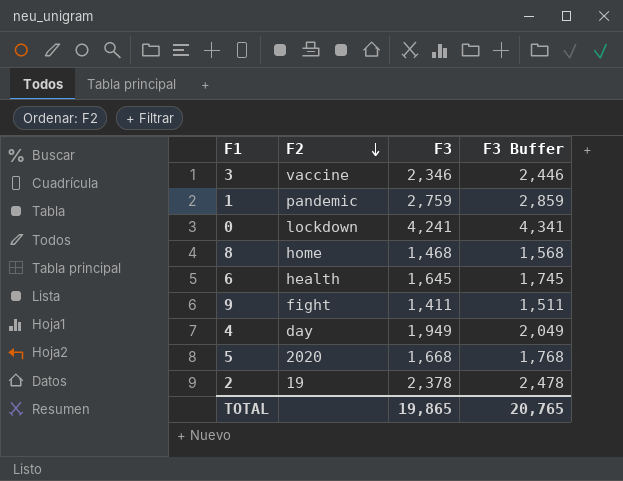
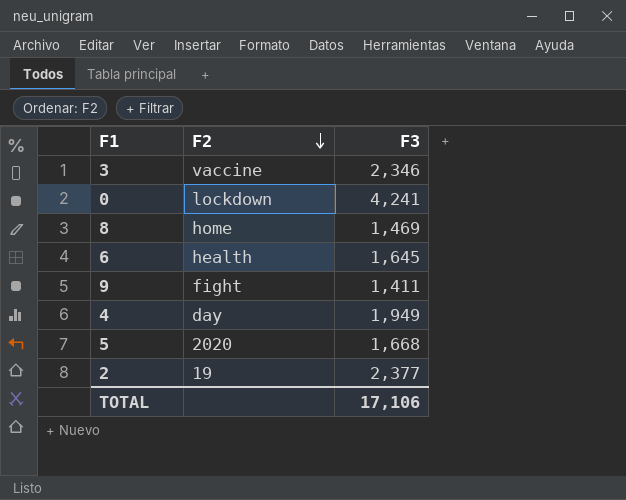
column F3 Buffer | formula: [F3] + 100 -> none
row 1: pandemic | 2,759 | 2,859 -> none
8 | F3: 1,468 -> 1,469
2 | F3: 2,378 -> 2,377
TOTAL | F3: 19,865 -> 17,106

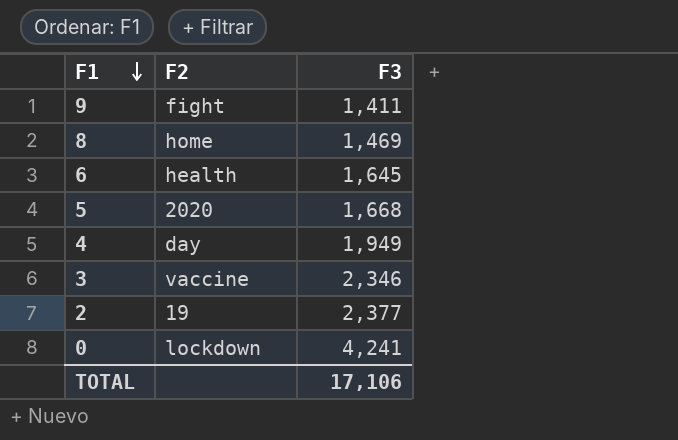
row order: F2 descending -> F1 descending

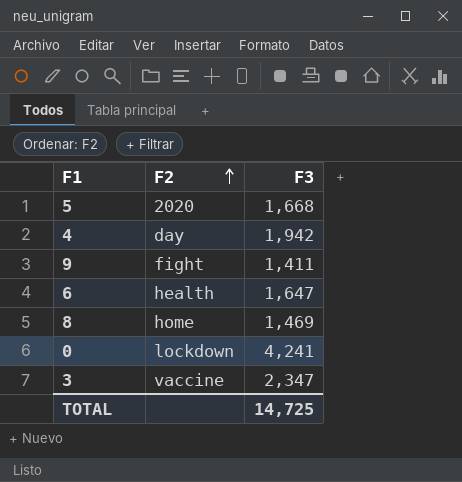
row order: F1 descending -> F2 ascending
row 2: 19 | 2,377 -> none
4 | F3: 1,949 -> 1,942
6 | F3: 1,645 -> 1,647
3 | F3: 2,346 -> 2,347
TOTAL | F3: 17,106 -> 14,725

